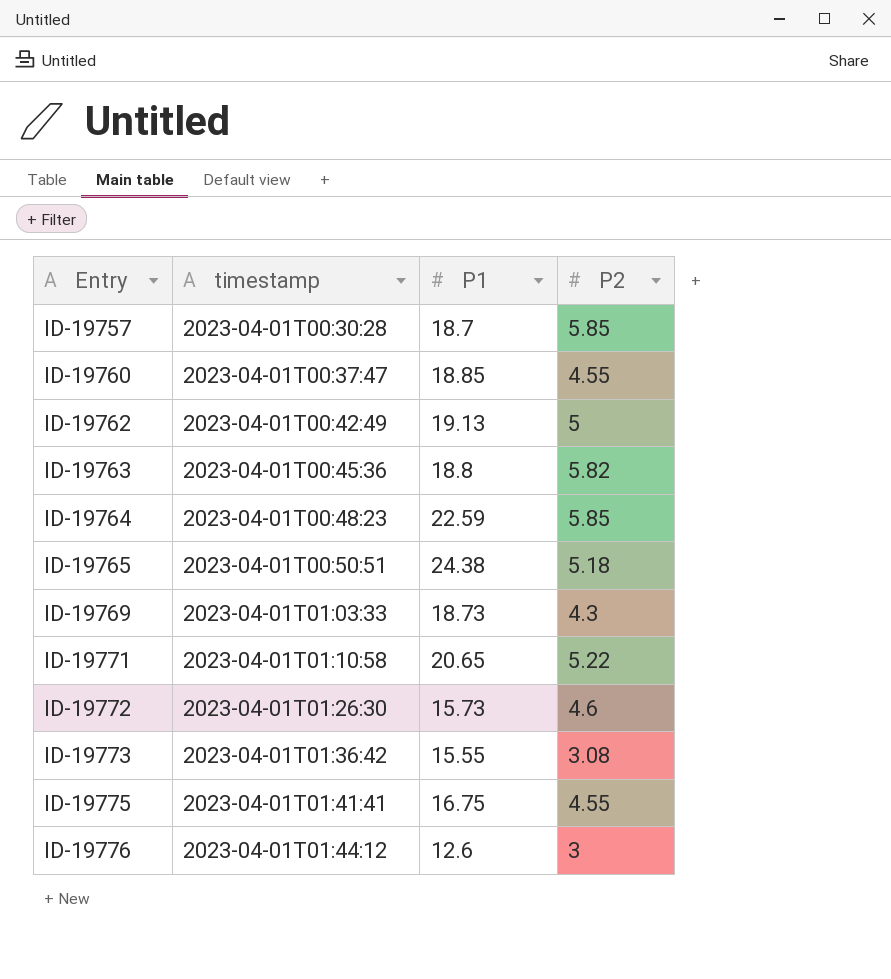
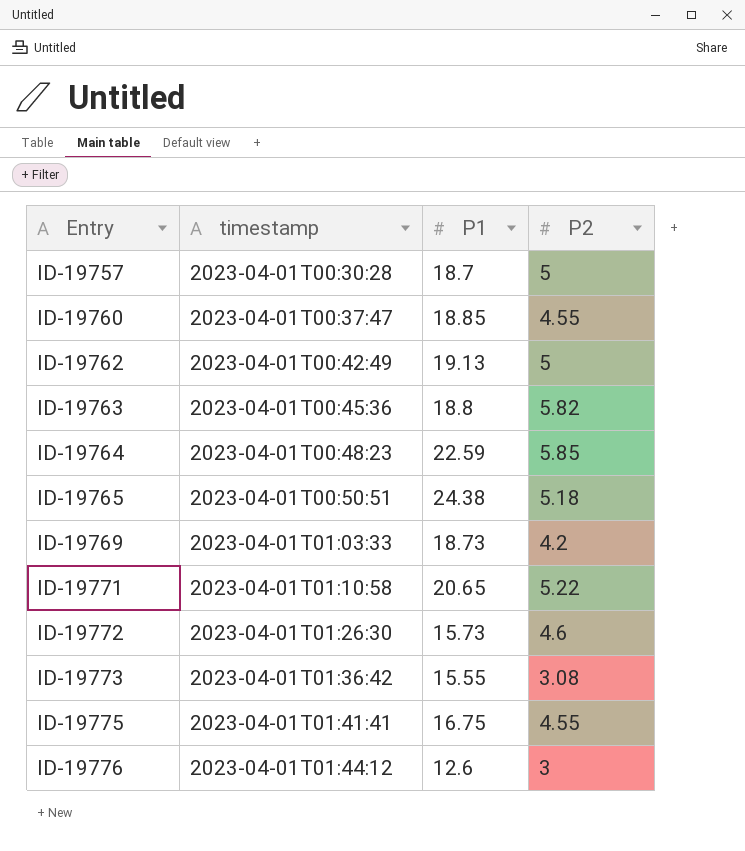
ID-19757 | P2: 5.85 -> 5
ID-19769 | P2: 4.3 -> 4.2

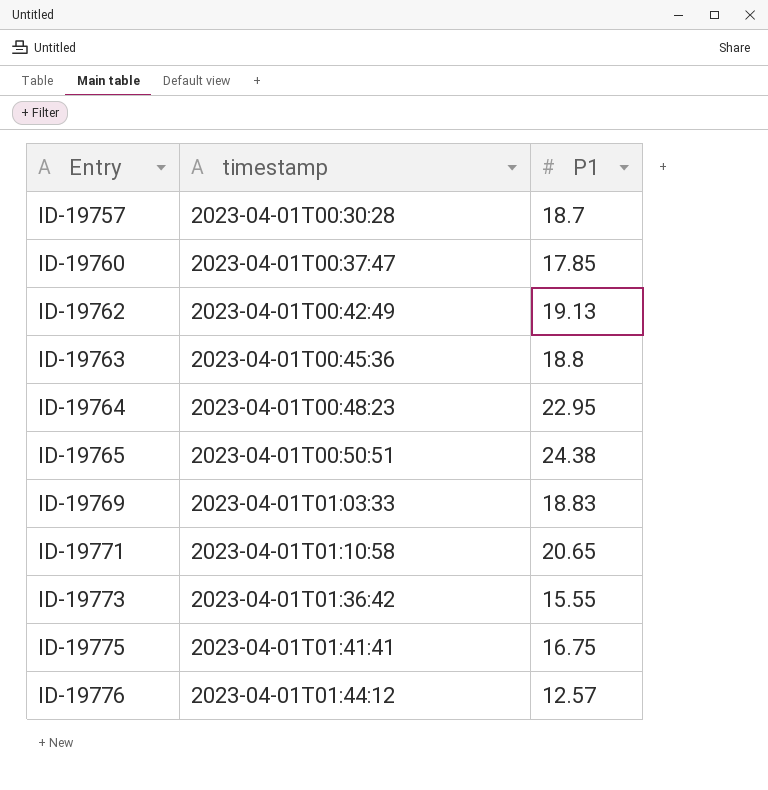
column P2 | position: 4 -> none
row ID-19772: 2023-04-01T01:26:30 | 15.73 | 4.6 -> none
ID-19760 | P1: 18.85 -> 17.85
ID-19764 | P1: 22.59 -> 22.95
ID-19769 | P1: 18.73 -> 18.83
ID-19776 | P1: 12.6 -> 12.57

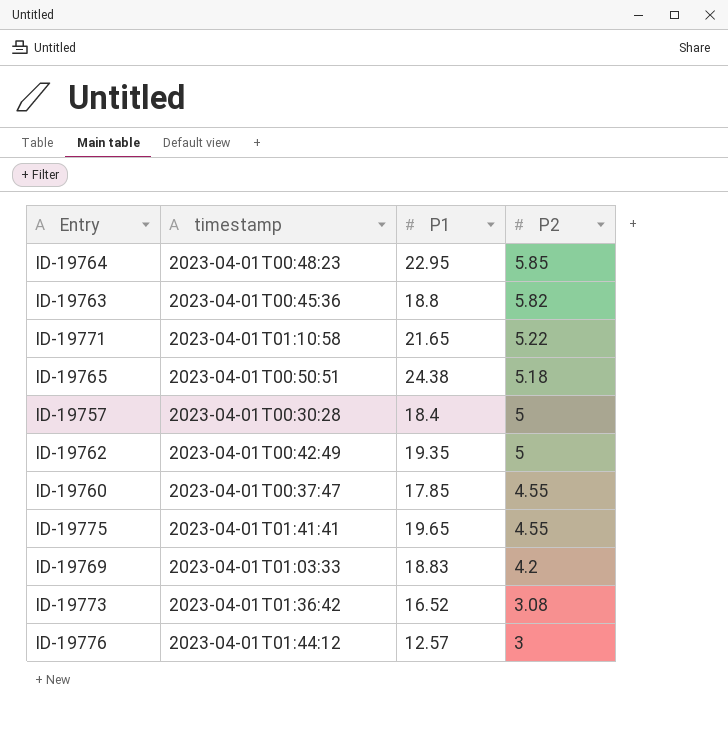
row order: Entry ascending -> P2 descending
column P2 | position: none -> 4
ID-19771 | P1: 20.65 -> 21.65
ID-19757 | P1: 18.7 -> 18.4
ID-19762 | P1: 19.13 -> 19.35
ID-19775 | P1: 16.75 -> 19.65
ID-19773 | P1: 15.55 -> 16.52

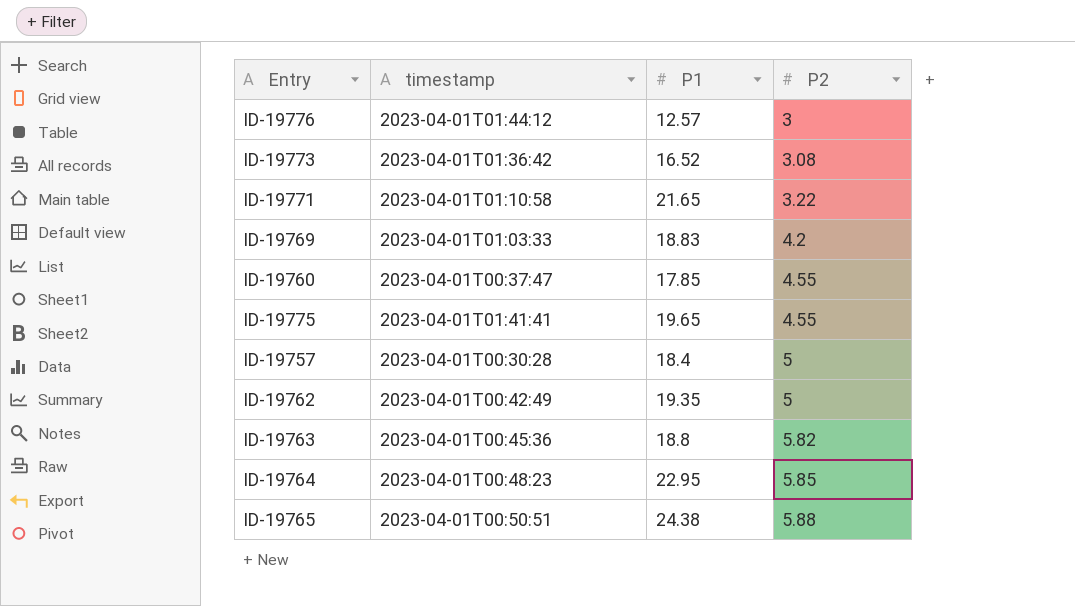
row order: P2 descending -> P2 ascending
ID-19771 | P2: 5.22 -> 3.22
ID-19765 | P2: 5.18 -> 5.88

